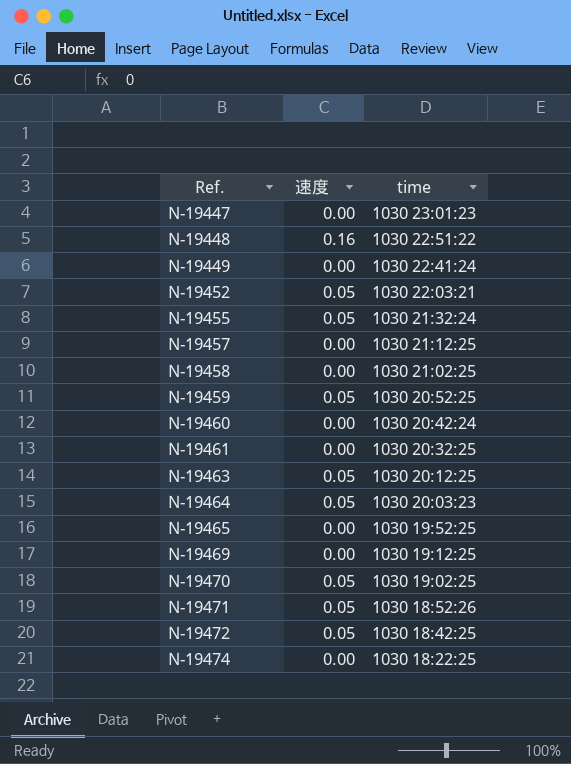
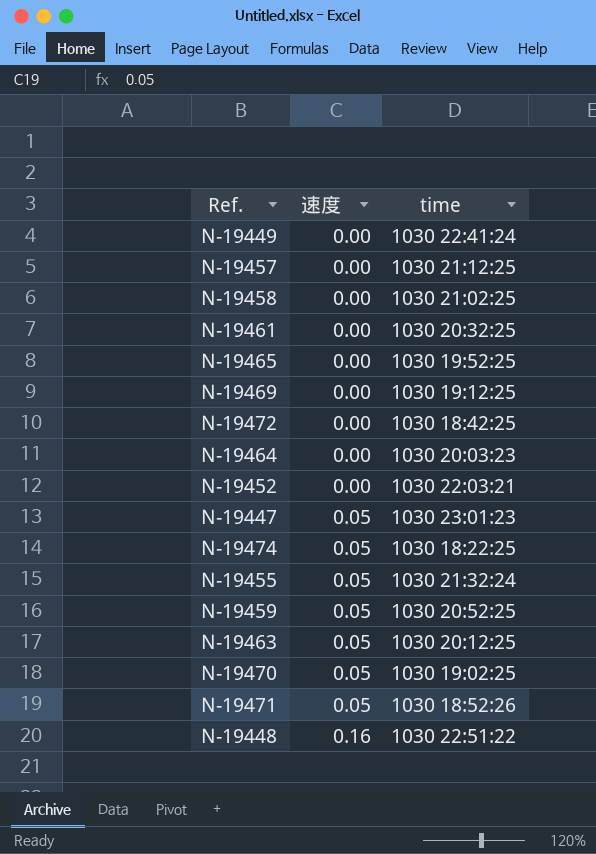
row order: Ref. ascending -> 速度 ascending
row N-19460: 0.00 | 1030 20:42:24 -> none
N-19472 | 速度: 0.05 -> 0.00
N-19464 | 速度: 0.05 -> 0.00
N-19452 | 速度: 0.05 -> 0.00
N-19447 | 速度: 0.00 -> 0.05
N-19474 | 速度: 0.00 -> 0.05

